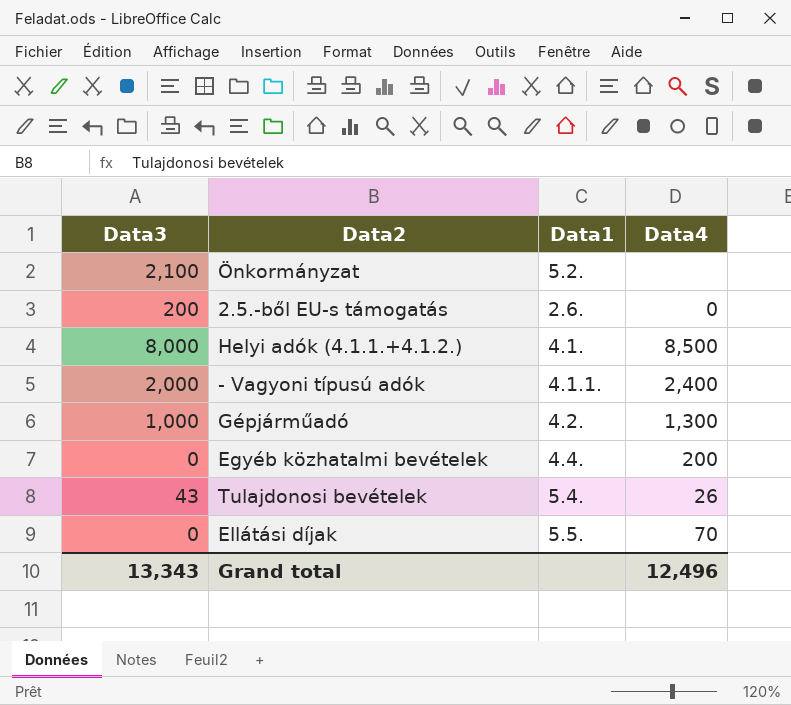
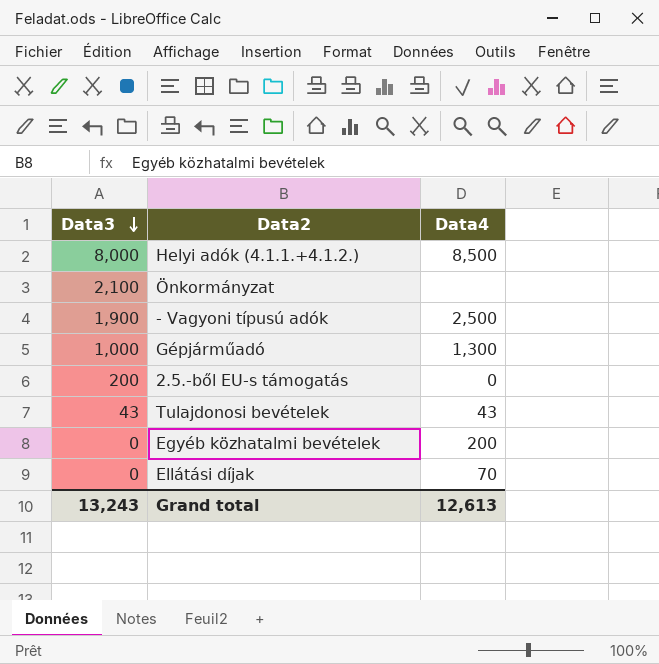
row order: none -> Data3 descending
column Data1 | position: 3 -> none
- Vagyoni típusú adók | Data3: 2,000 -> 1,900
- Vagyoni típusú adók | Data4: 2,400 -> 2,500
Tulajdonosi bevételek | Data4: 26 -> 43
Grand total | Data3: 13,343 -> 13,243
Grand total | Data4: 12,496 -> 12,613

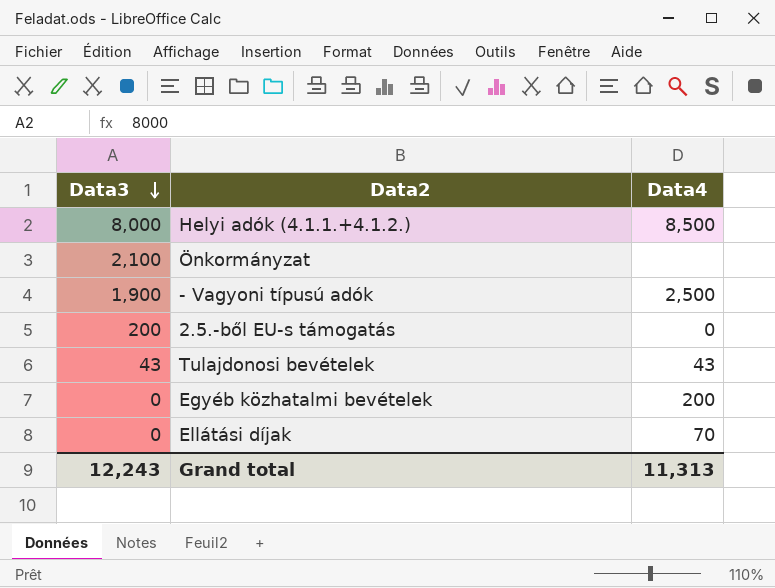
row Gépjárműadó: 1,000 | 1,300 -> none
Grand total | Data3: 13,243 -> 12,243
Grand total | Data4: 12,613 -> 11,313

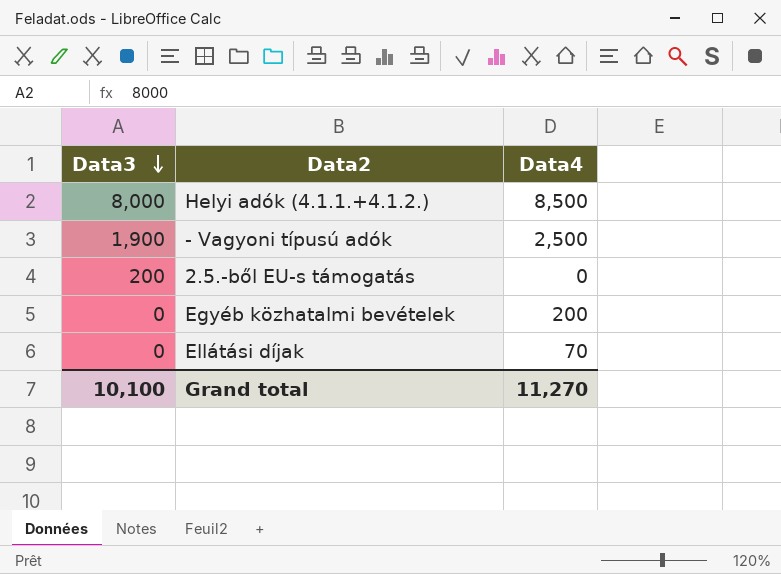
row Önkormányzat: 2,100 | none -> none
row Tulajdonosi bevételek: 43 | 43 -> none
Grand total | Data3: 12,243 -> 10,100
Grand total | Data4: 11,313 -> 11,270

